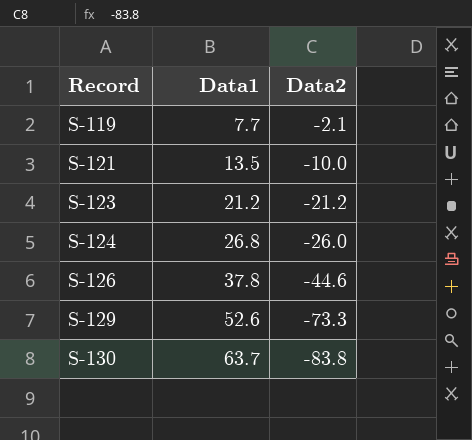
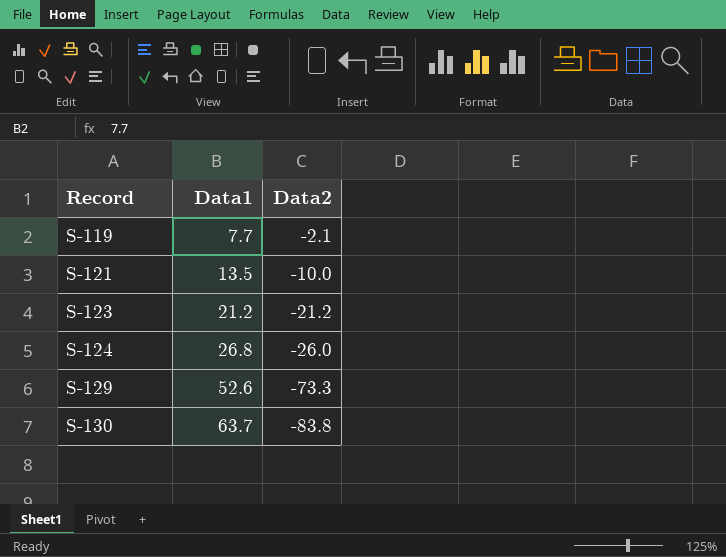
row S-126: 37.8 | -44.6 -> none

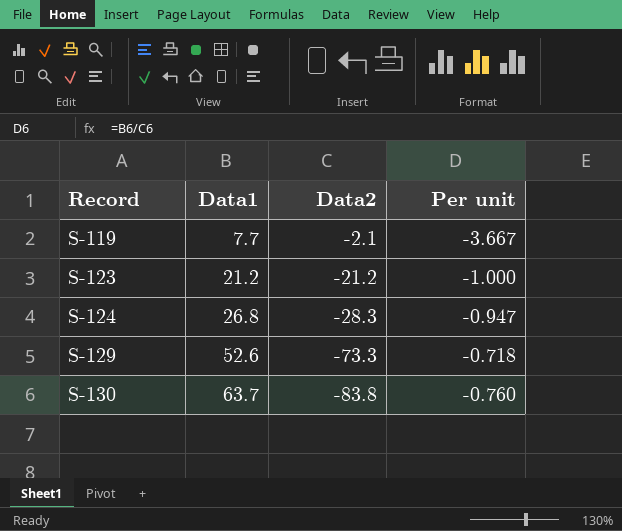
column Per unit | formula: none -> [Data1] / [Data2]
row S-121: 13.5 | -10.0 -> none
S-124 | Data2: -26.0 -> -28.3

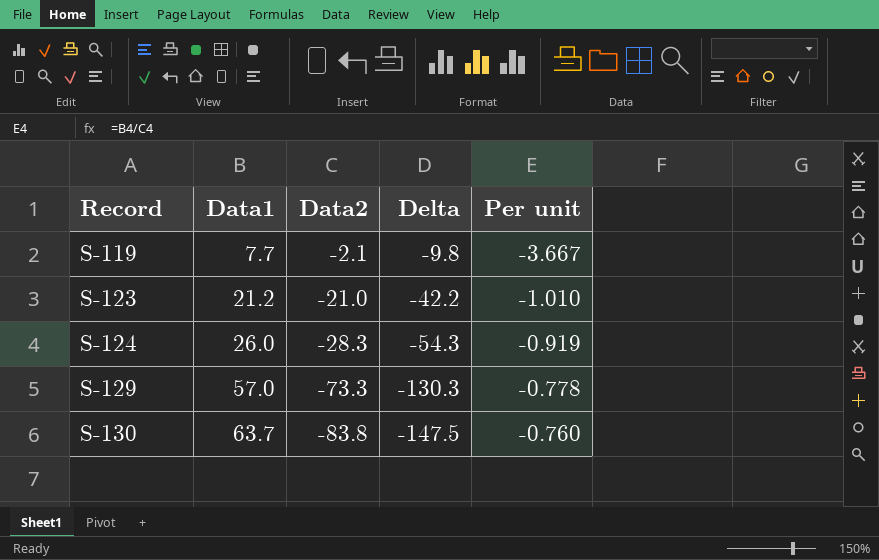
column Delta | formula: none -> [Data2] - [Data1]
S-123 | Data2: -21.2 -> -21.0
S-123 | Per unit: -1.000 -> -1.010
S-124 | Data1: 26.8 -> 26.0
S-124 | Per unit: -0.947 -> -0.919
S-129 | Data1: 52.6 -> 57.0
S-129 | Per unit: -0.718 -> -0.778

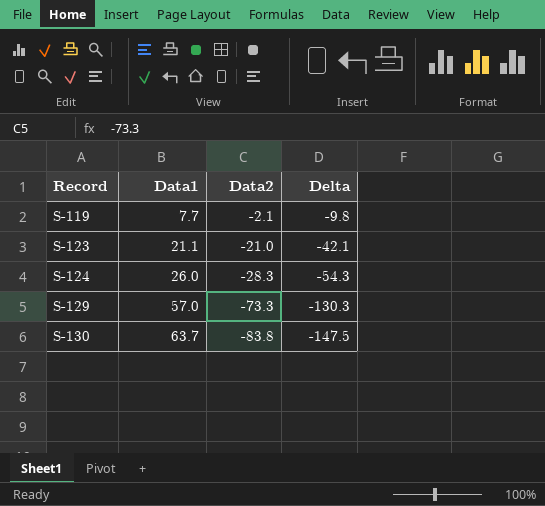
column Per unit | formula: [Data1] / [Data2] -> none
S-123 | Data1: 21.2 -> 21.1
S-123 | Delta: -42.2 -> -42.1

